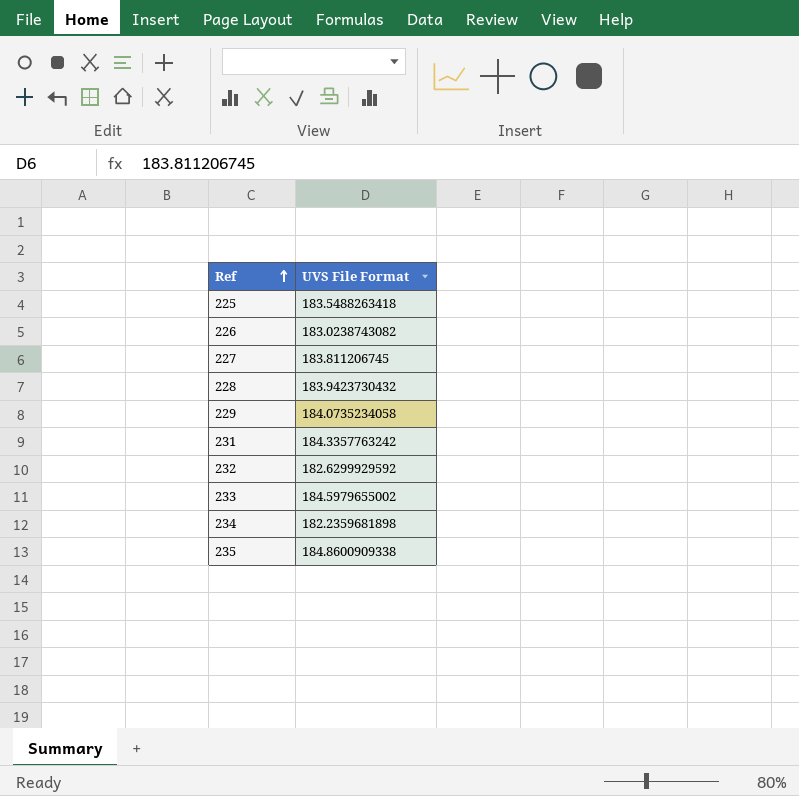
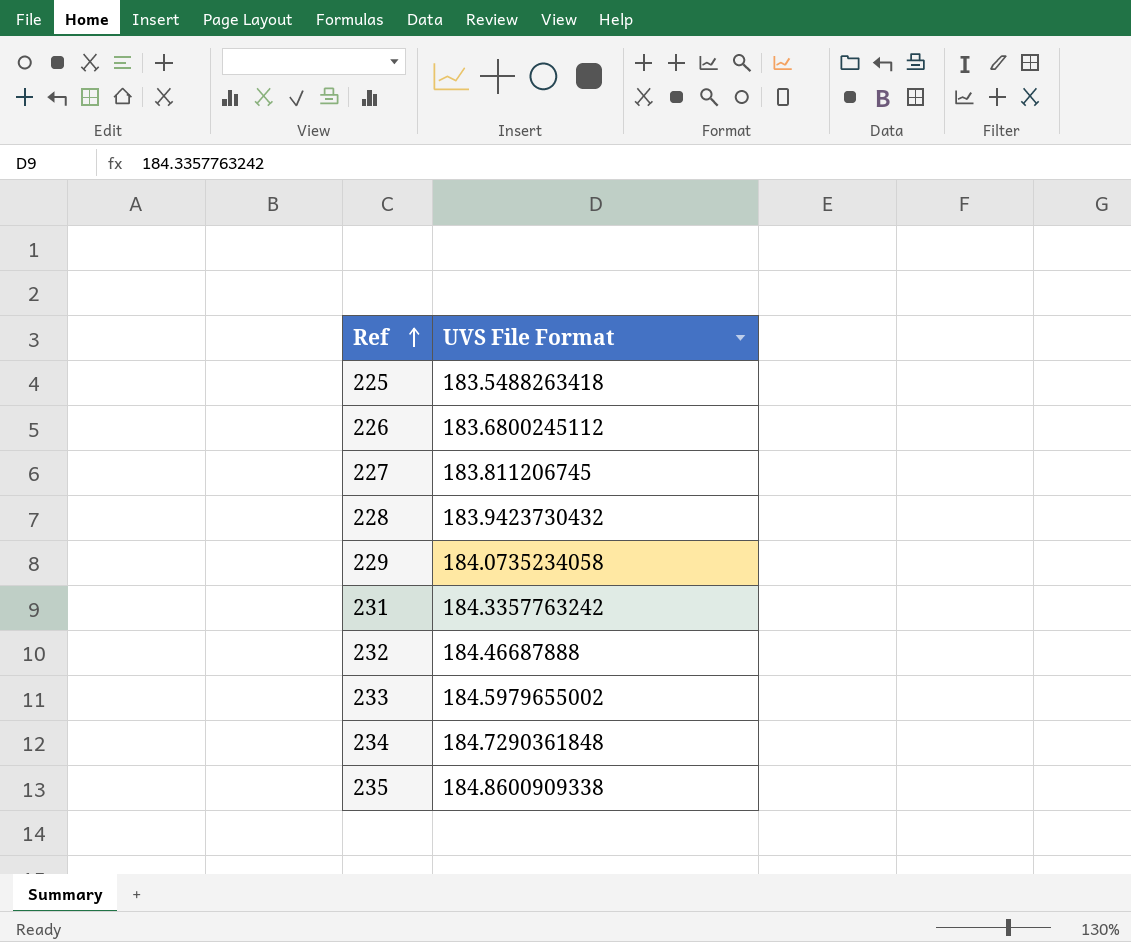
226 | UVS File Format: 183.0238743082 -> 183.6800245112
232 | UVS File Format: 182.6299929592 -> 184.46687888
234 | UVS File Format: 182.2359681898 -> 184.7290361848

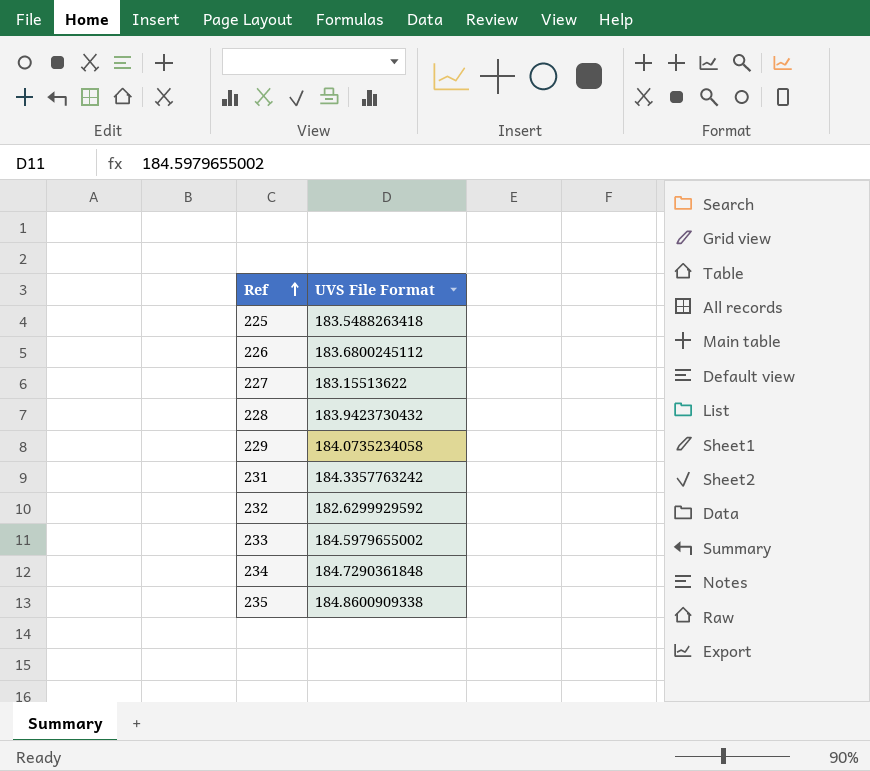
227 | UVS File Format: 183.811206745 -> 183.15513622
232 | UVS File Format: 184.46687888 -> 182.6299929592

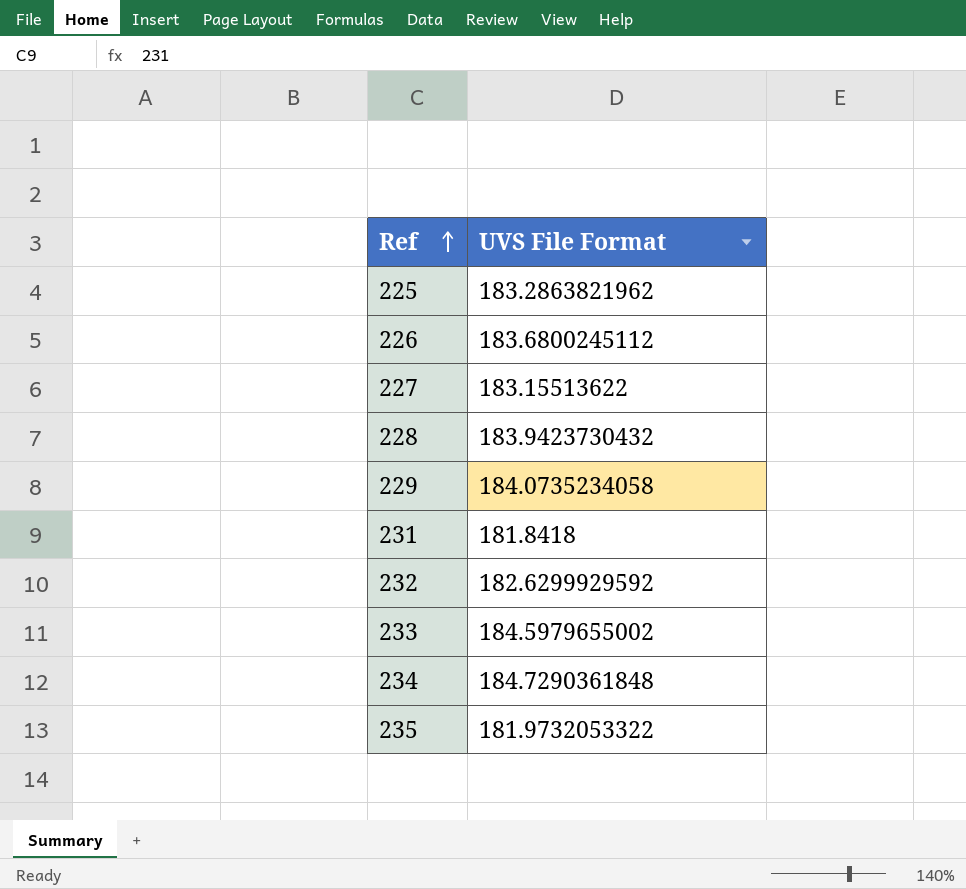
225 | UVS File Format: 183.5488263418 -> 183.2863821962
231 | UVS File Format: 184.3357763242 -> 181.8418
235 | UVS File Format: 184.8600909338 -> 181.9732053322

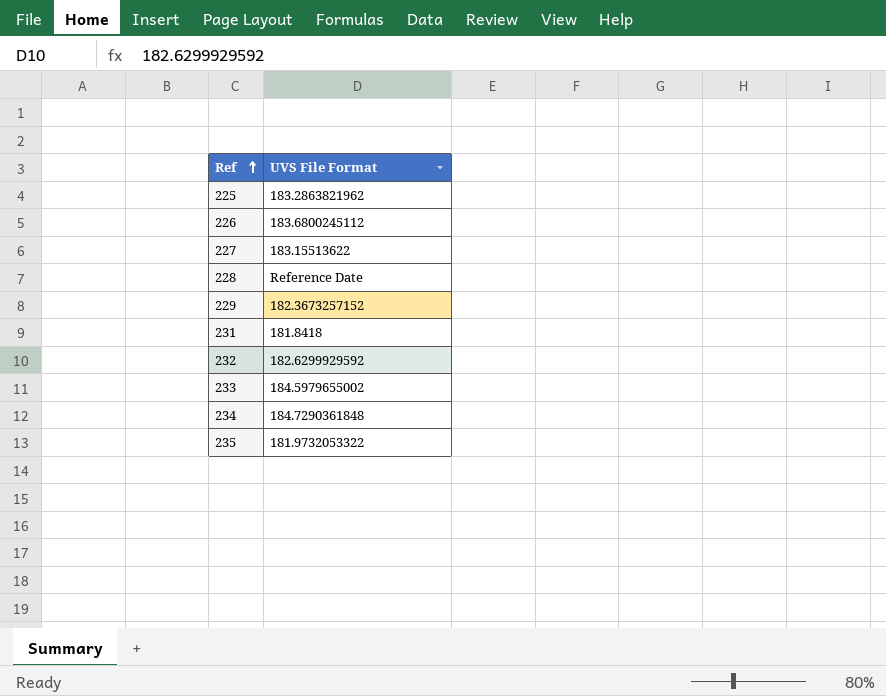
228 | UVS File Format: 183.9423730432 -> Reference Date
229 | UVS File Format: 184.0735234058 -> 182.3673257152

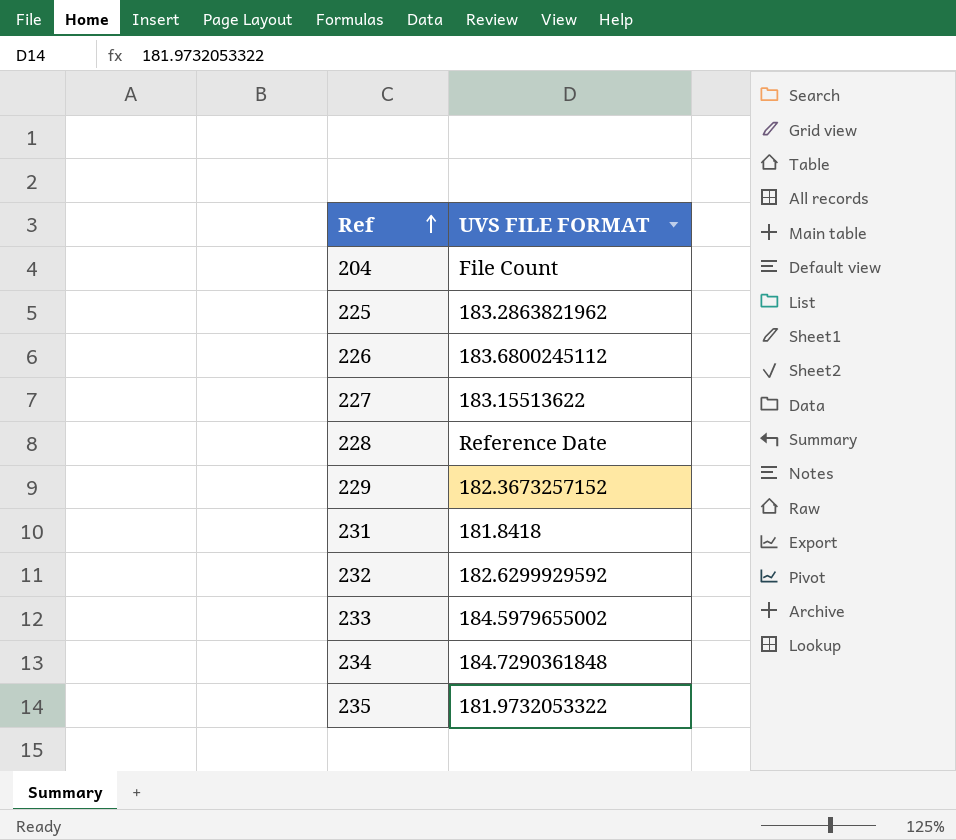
column name: UVS File Format -> UVS FILE FORMAT
row 204: none -> File Count

